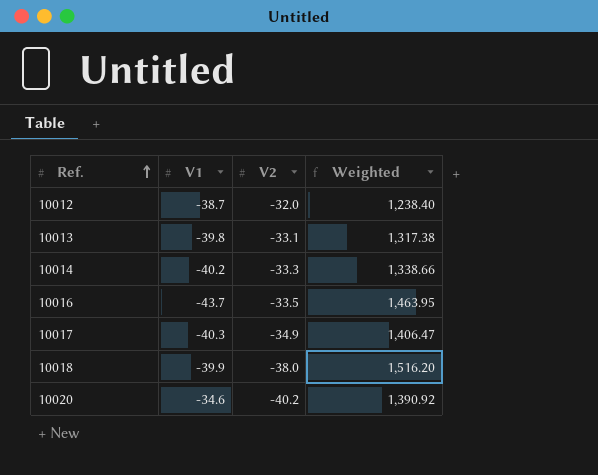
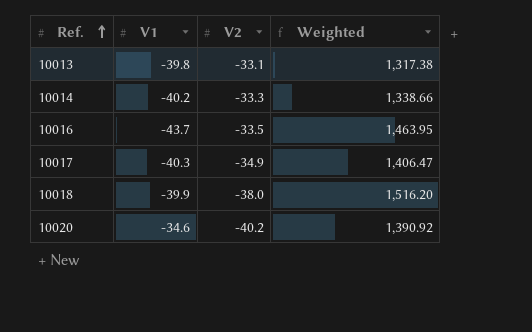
row 10012: -38.7 | -32.0 | 1,238.40 -> none

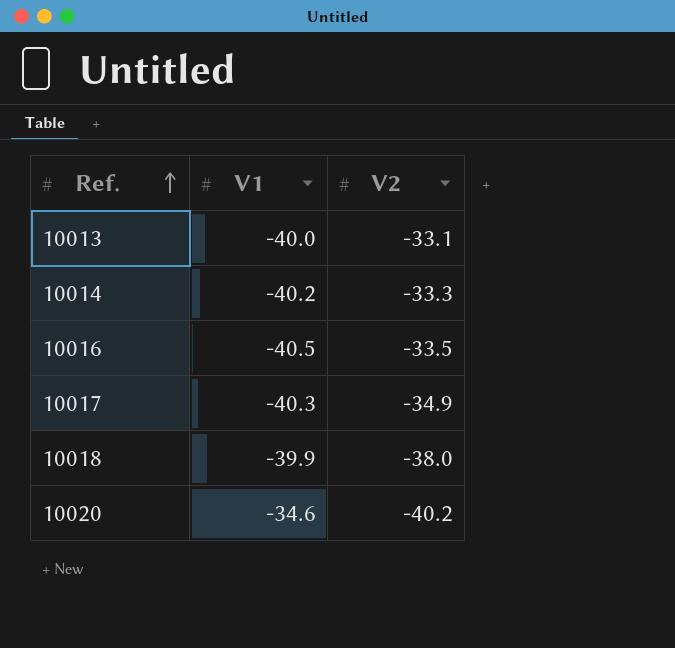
column Weighted | formula: [V1] * [V2] -> none
10013 | V1: -39.8 -> -40.0
10016 | V1: -43.7 -> -40.5

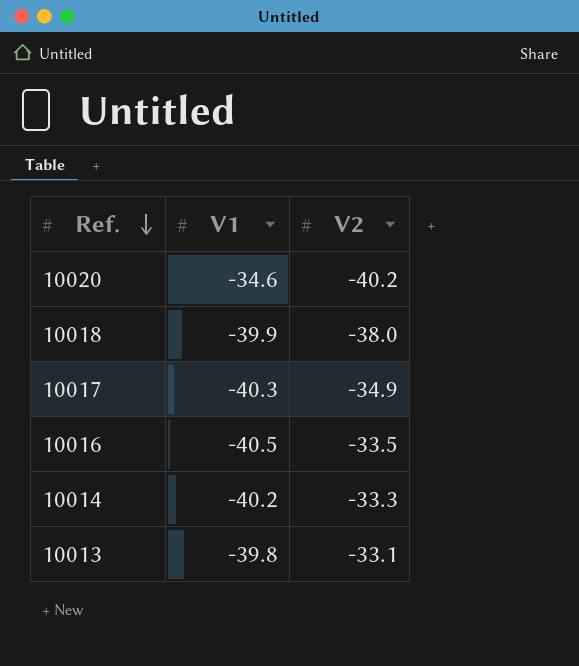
row order: Ref. ascending -> Ref. descending
10013 | V1: -40.0 -> -39.8

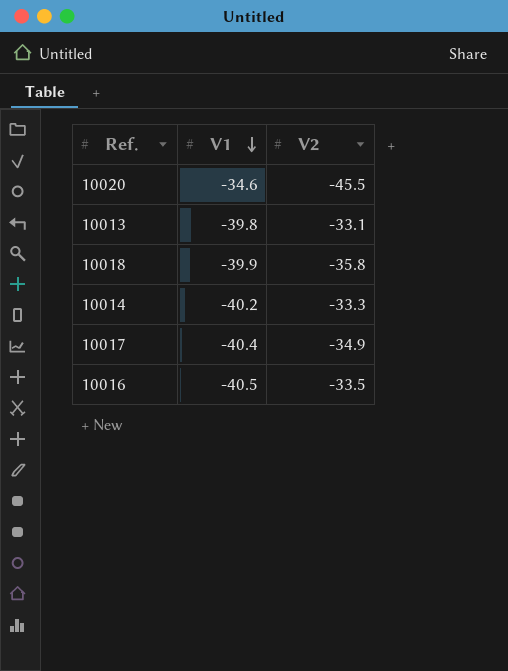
row order: Ref. descending -> V1 descending
10020 | V2: -40.2 -> -45.5
10018 | V2: -38.0 -> -35.8
10017 | V1: -40.3 -> -40.4

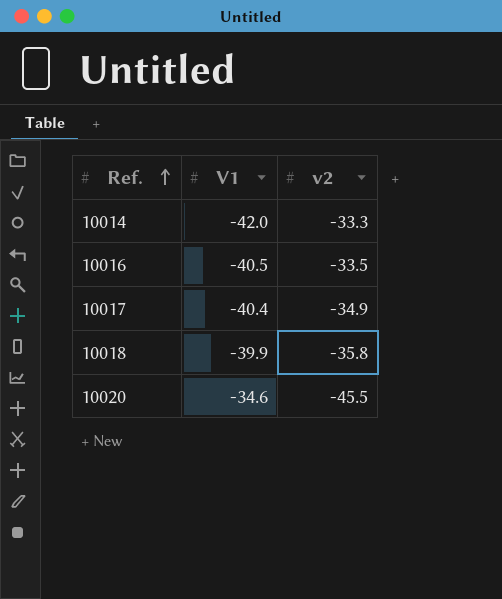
row order: V1 descending -> Ref. ascending
column name: V2 -> v2
row 10013: -39.8 | -33.1 -> none
10014 | V1: -40.2 -> -42.0

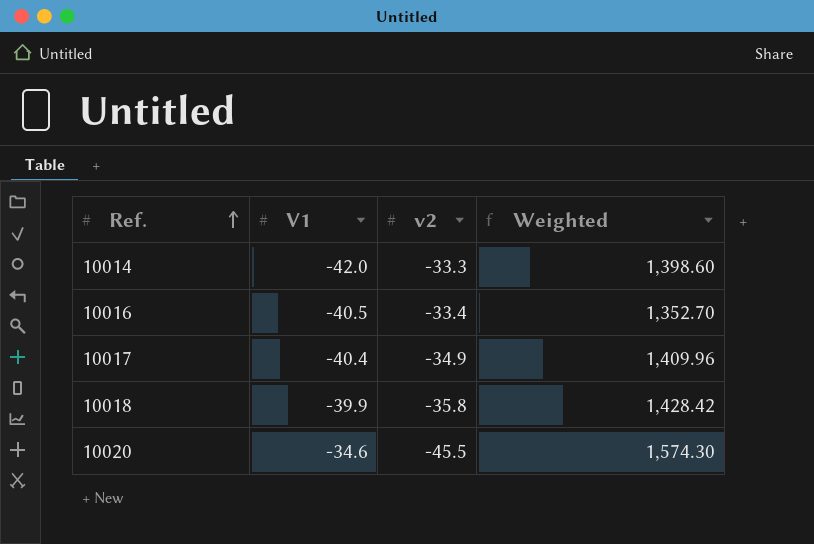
column Weighted | formula: none -> [V1] * [v2]
10016 | v2: -33.5 -> -33.4

